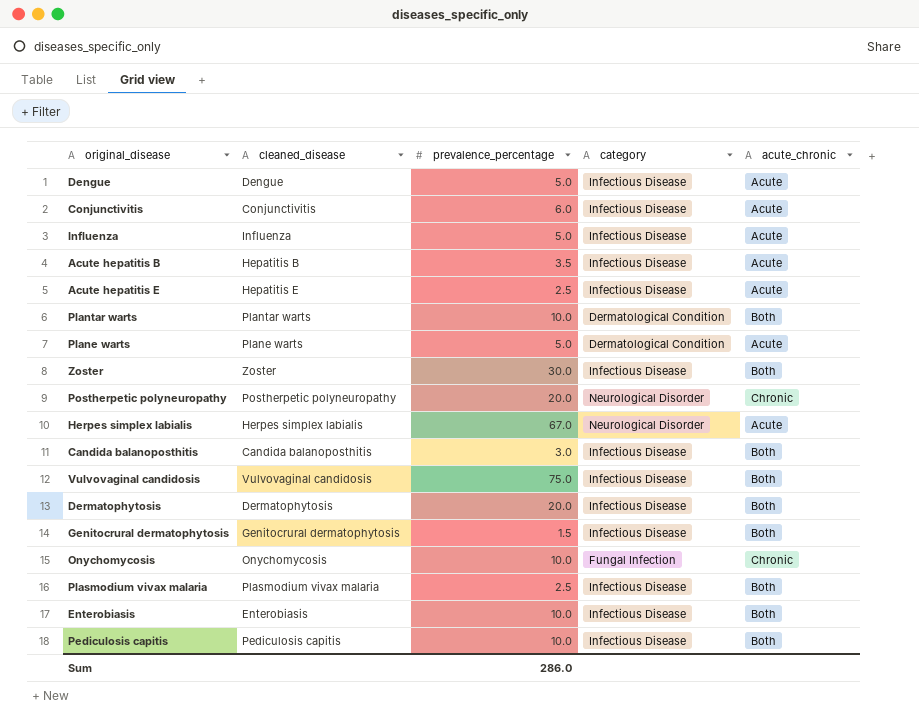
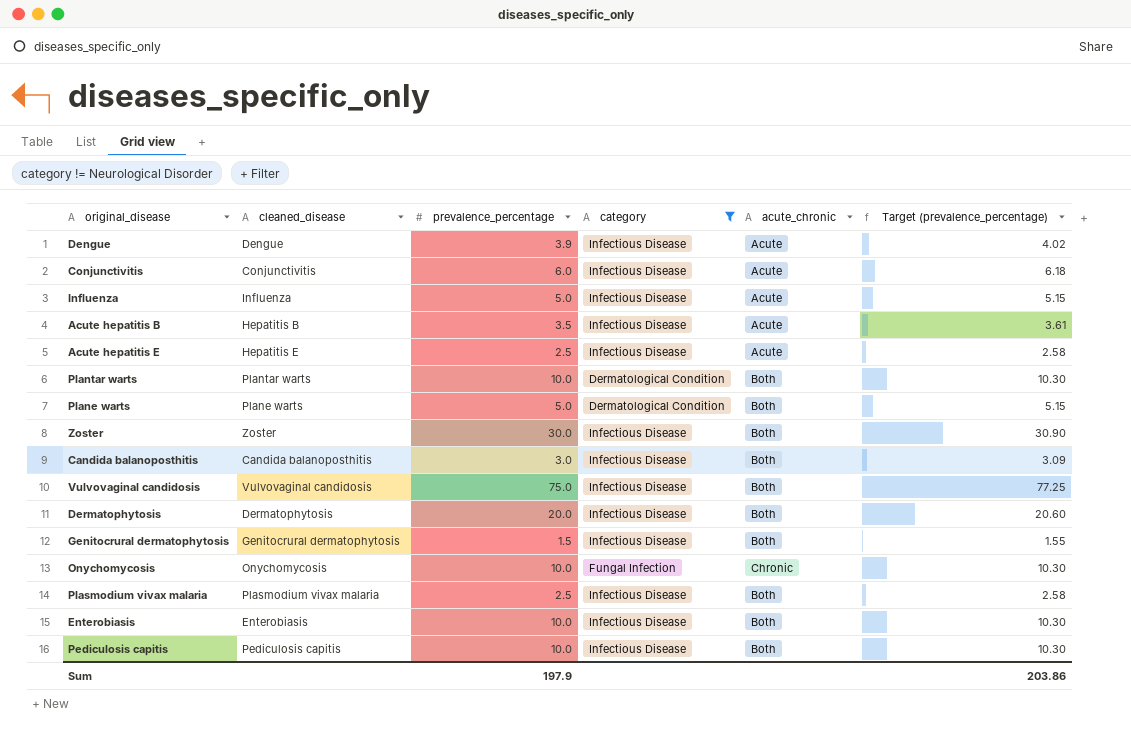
filter: none -> category != Neurological Disorder
column Target (prevalence_percentage) | formula: none -> [prevalence_percentage] * 1.03
Dengue | prevalence_percentage: 5.0 -> 3.9
Plane warts | acute_chronic: Acute -> Both
Sum | prevalence_percentage: 286.0 -> 197.9

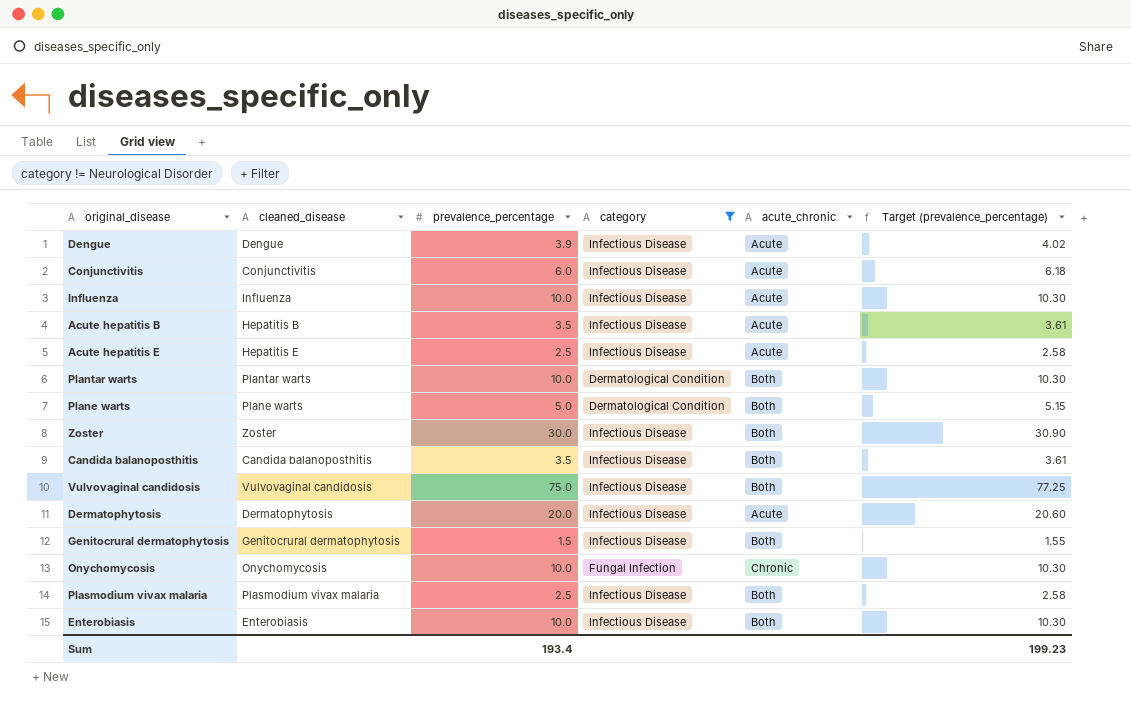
row Pediculosis capitis: Pediculosis capitis | 10.0 | Infectious Disease | Both | 10.30 -> none
Influenza | prevalence_percentage: 5.0 -> 10.0
Influenza | Target (prevalence_percentage): 5.15 -> 10.30
Candida balanoposthitis | prevalence_percentage: 3.0 -> 3.5
Candida balanoposthitis | Target (prevalence_percentage): 3.09 -> 3.61
Dermatophytosis | acute_chronic: Both -> Acute
Sum | prevalence_percentage: 197.9 -> 193.4
Sum | Target (prevalence_percentage): 203.86 -> 199.23

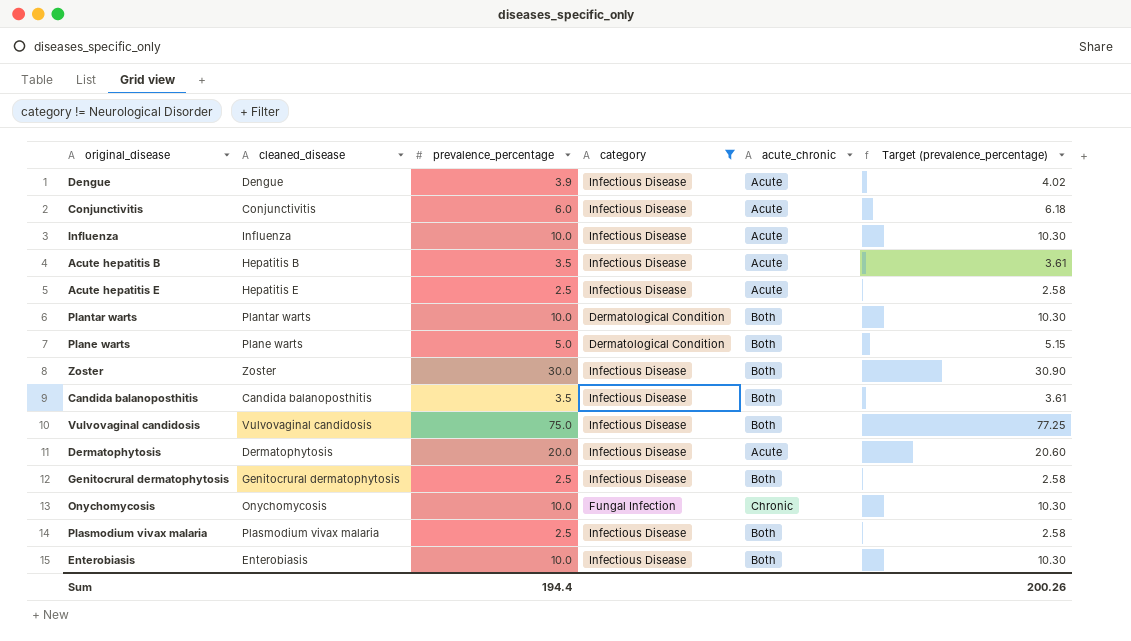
Genitocrural dermatophytosis | prevalence_percentage: 1.5 -> 2.5
Genitocrural dermatophytosis | Target (prevalence_percentage): 1.55 -> 2.58
Sum | prevalence_percentage: 193.4 -> 194.4
Sum | Target (prevalence_percentage): 199.23 -> 200.26

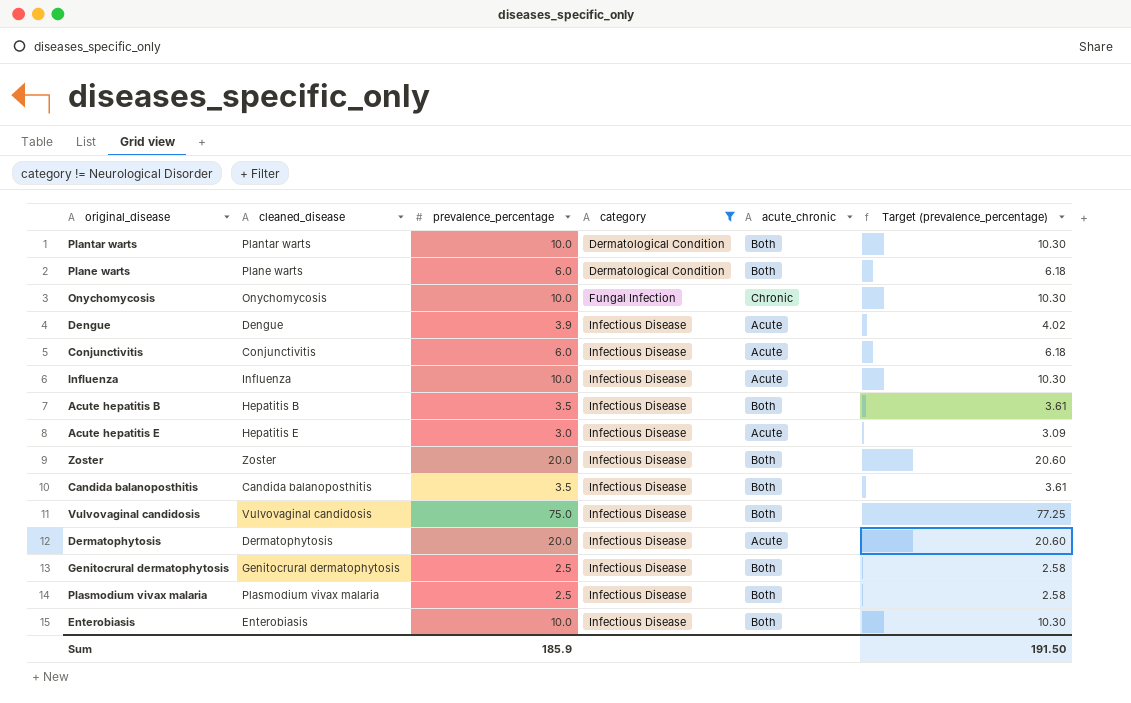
row order: none -> category ascending
Plane warts | prevalence_percentage: 5.0 -> 6.0
Plane warts | Target (prevalence_percentage): 5.15 -> 6.18
Acute hepatitis B | acute_chronic: Acute -> Both
Acute hepatitis E | prevalence_percentage: 2.5 -> 3.0
Acute hepatitis E | Target (prevalence_percentage): 2.58 -> 3.09
Zoster | prevalence_percentage: 30.0 -> 20.0
Zoster | Target (prevalence_percentage): 30.90 -> 20.60
Sum | prevalence_percentage: 194.4 -> 185.9
Sum | Target (prevalence_percentage): 200.26 -> 191.50

